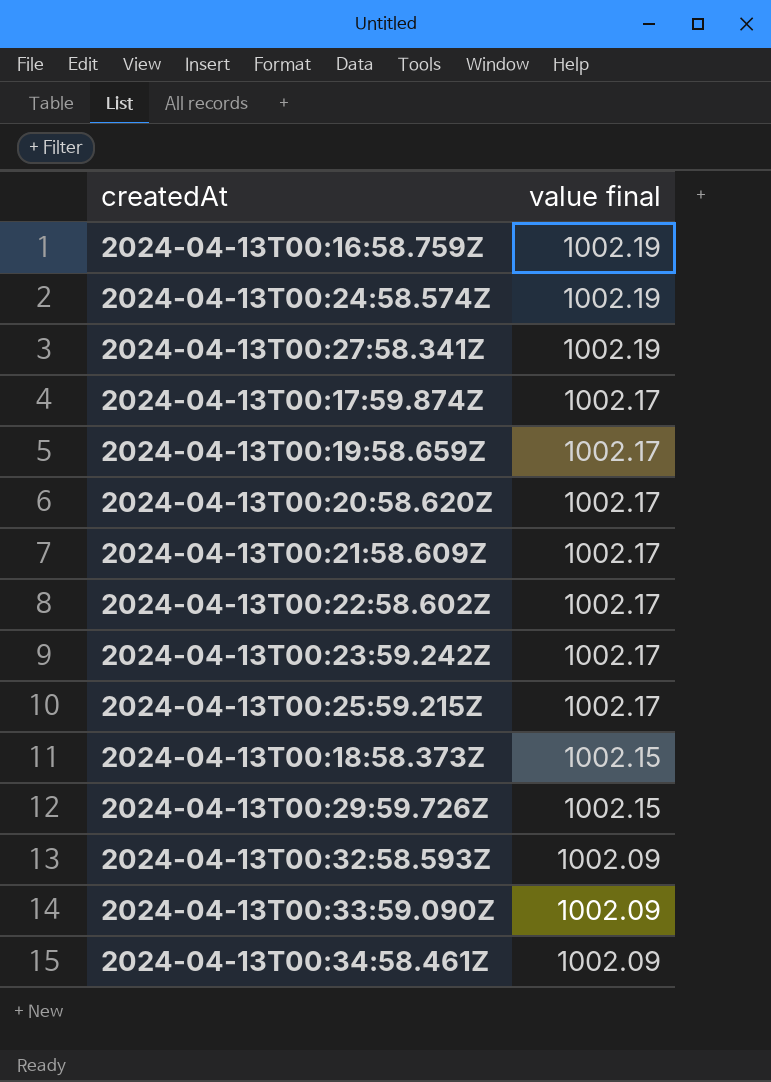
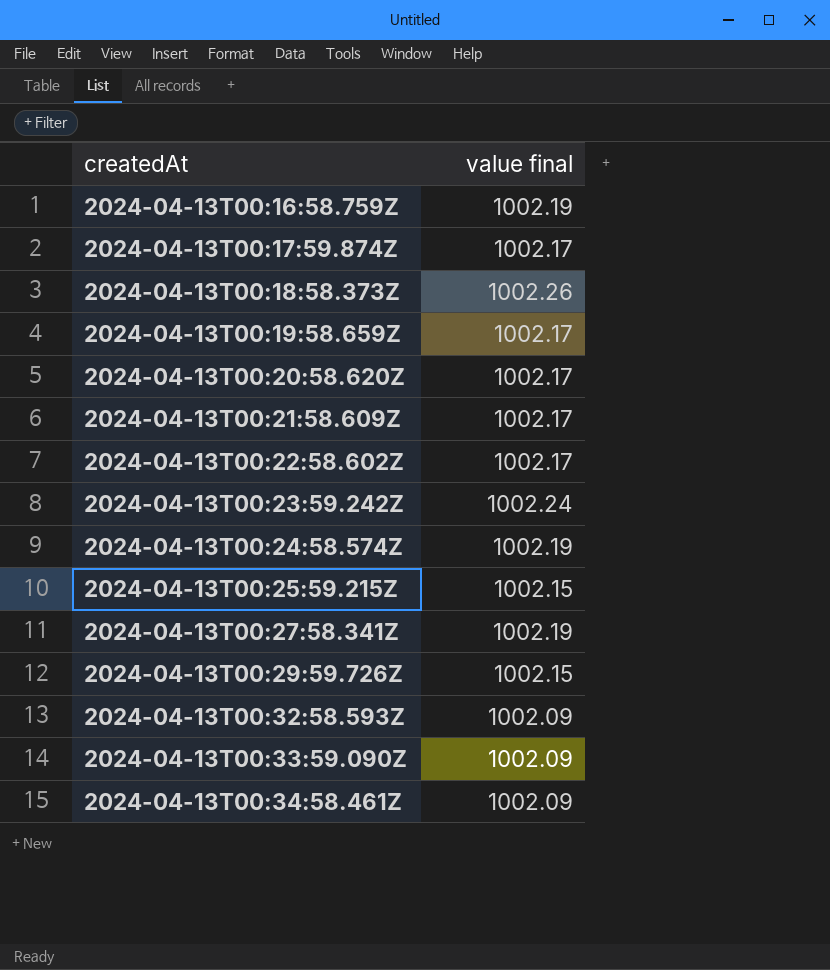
row order: value final descending -> createdAt ascending
2024-04-13T00:18:58.373Z | value final: 1002.15 -> 1002.26
2024-04-13T00:23:59.242Z | value final: 1002.17 -> 1002.24
2024-04-13T00:25:59.215Z | value final: 1002.17 -> 1002.15

